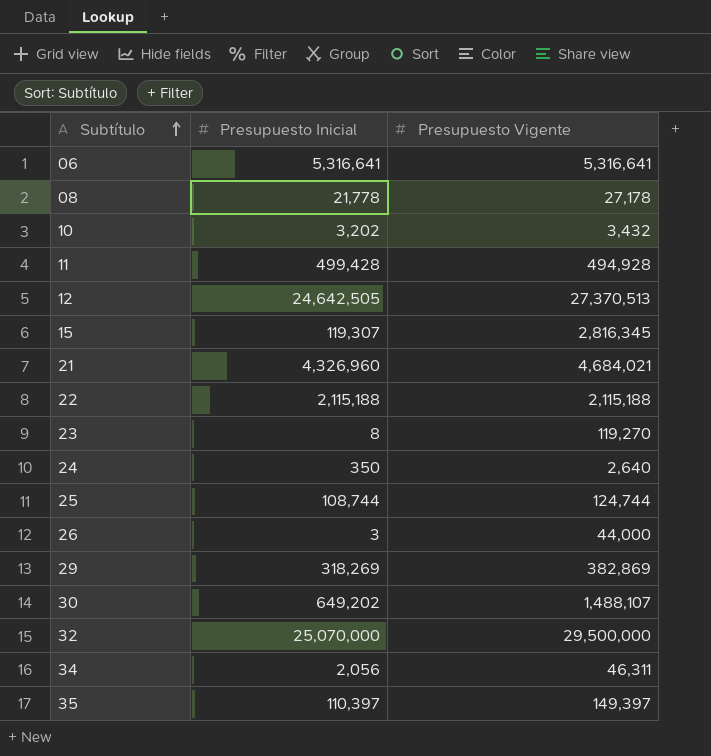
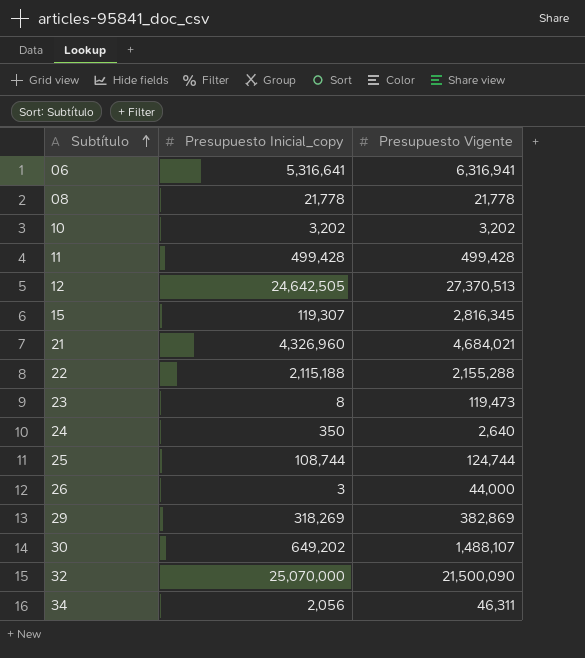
column name: Presupuesto Inicial -> Presupuesto Inicial_copy
row 35: 110,397 | 149,397 -> none
06 | Presupuesto Vigente: 5,316,641 -> 6,316,941
08 | Presupuesto Vigente: 27,178 -> 21,778
10 | Presupuesto Vigente: 3,432 -> 3,202
11 | Presupuesto Vigente: 494,928 -> 499,428
22 | Presupuesto Vigente: 2,115,188 -> 2,155,288
23 | Presupuesto Vigente: 119,270 -> 119,473
32 | Presupuesto Vigente: 29,500,000 -> 21,500,090

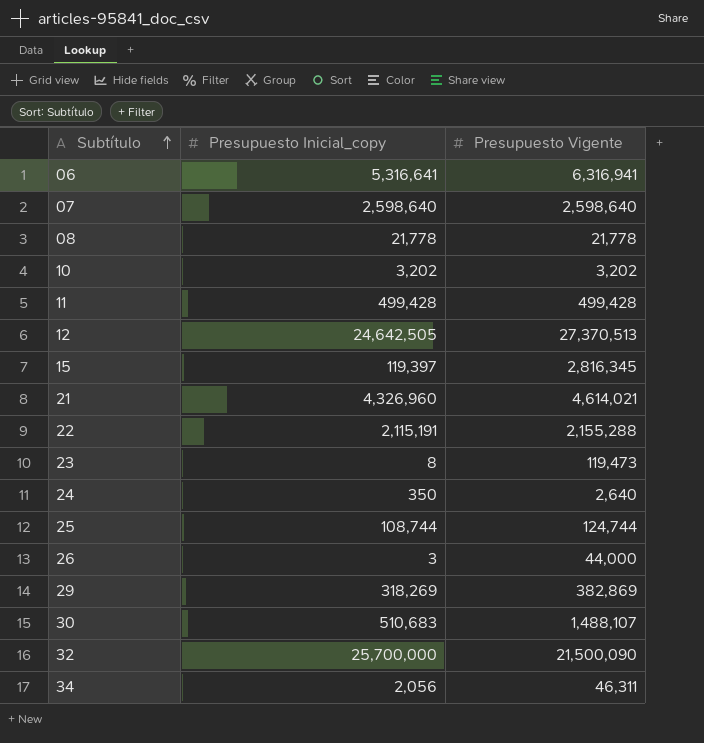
row 07: none -> 2,598,640 | 2,598,640
15 | Presupuesto Inicial_copy: 119,307 -> 119,397
21 | Presupuesto Vigente: 4,684,021 -> 4,614,021
22 | Presupuesto Inicial_copy: 2,115,188 -> 2,115,191
30 | Presupuesto Inicial_copy: 649,202 -> 510,683
32 | Presupuesto Inicial_copy: 25,070,000 -> 25,700,000

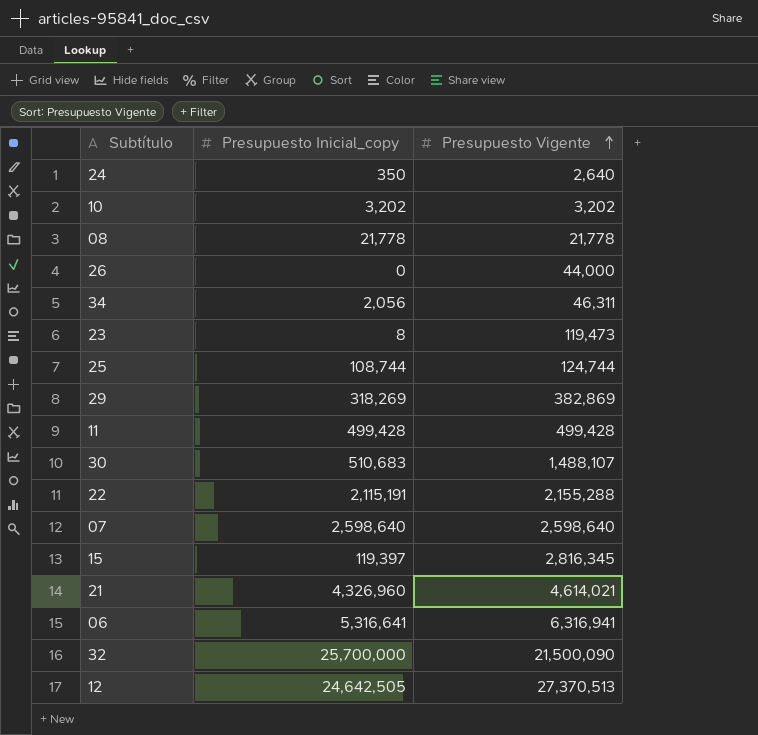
row order: Subtítulo ascending -> Presupuesto Vigente ascending
26 | Presupuesto Inicial_copy: 3 -> 0

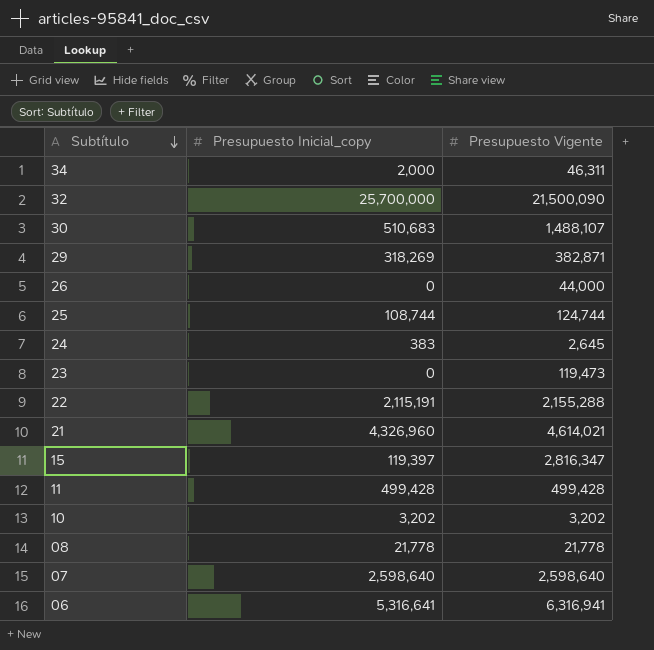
row order: Presupuesto Vigente ascending -> Subtítulo descending
row 12: 24,642,505 | 27,370,513 -> none
34 | Presupuesto Inicial_copy: 2,056 -> 2,000
29 | Presupuesto Vigente: 382,869 -> 382,871
24 | Presupuesto Inicial_copy: 350 -> 383
24 | Presupuesto Vigente: 2,640 -> 2,645
23 | Presupuesto Inicial_copy: 8 -> 0
15 | Presupuesto Vigente: 2,816,345 -> 2,816,347

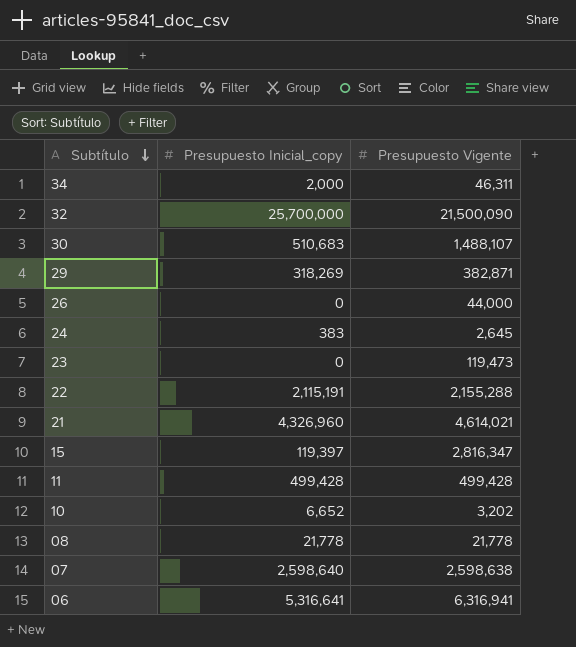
row 25: 108,744 | 124,744 -> none
10 | Presupuesto Inicial_copy: 3,202 -> 6,652
07 | Presupuesto Vigente: 2,598,640 -> 2,598,638

